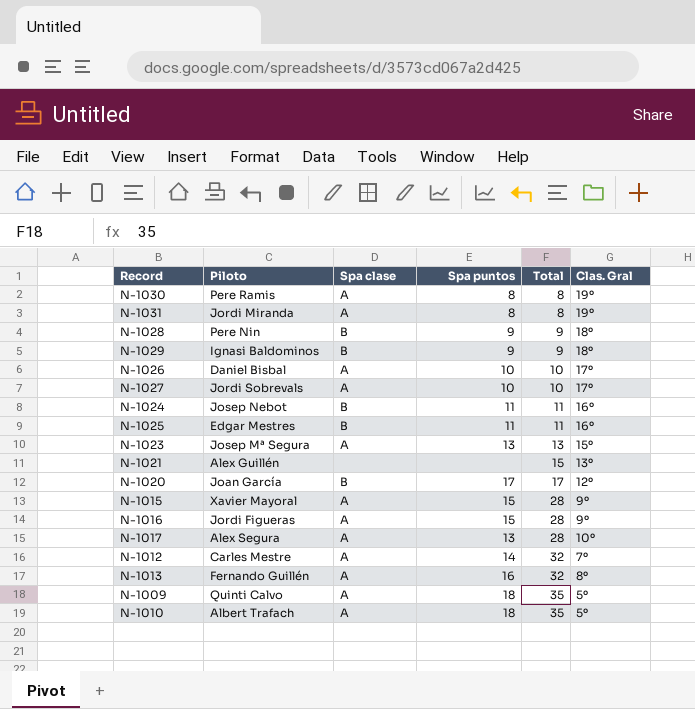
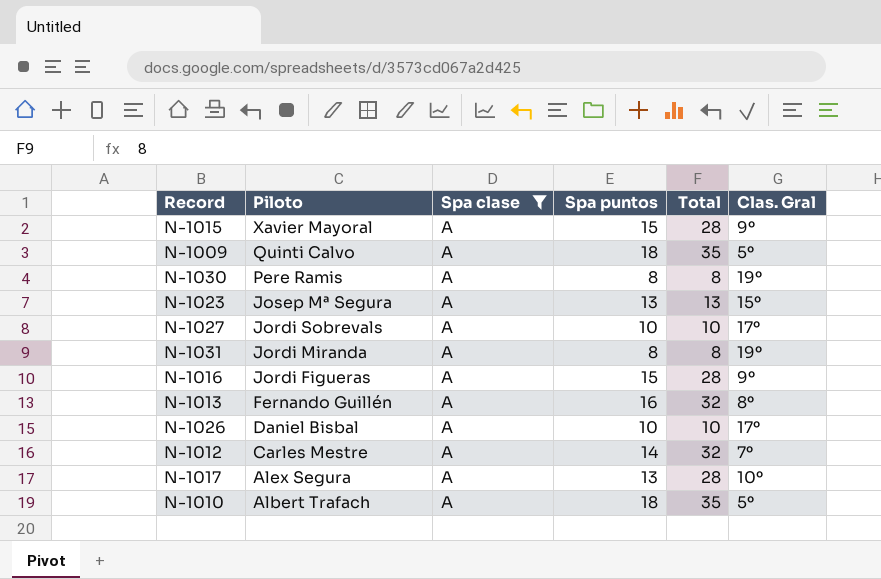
filter: none -> Spa clase = A
row order: Total ascending -> Piloto descending

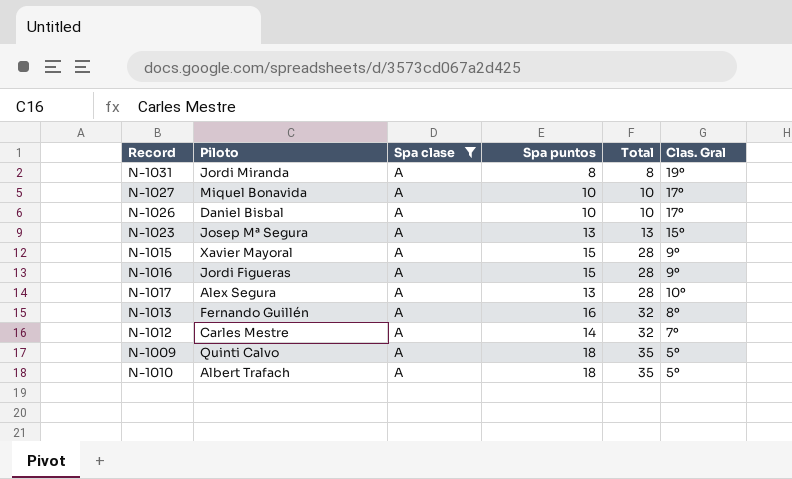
row order: Piloto descending -> Total ascending
row N-1030: Pere Ramis | A | 8 | 8 | 19º -> none
N-1027 | Piloto: Jordi Sobrevals -> Miquel Bonavida

